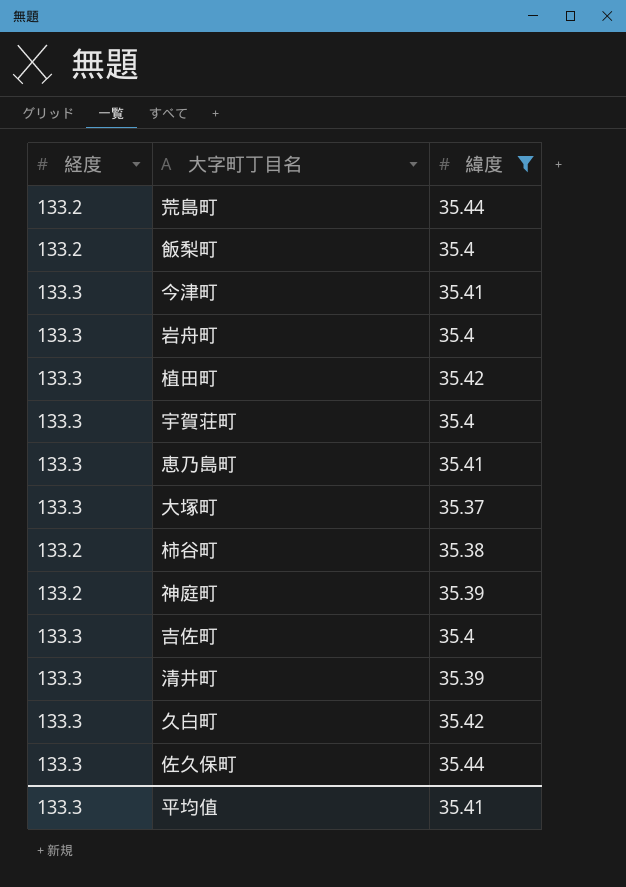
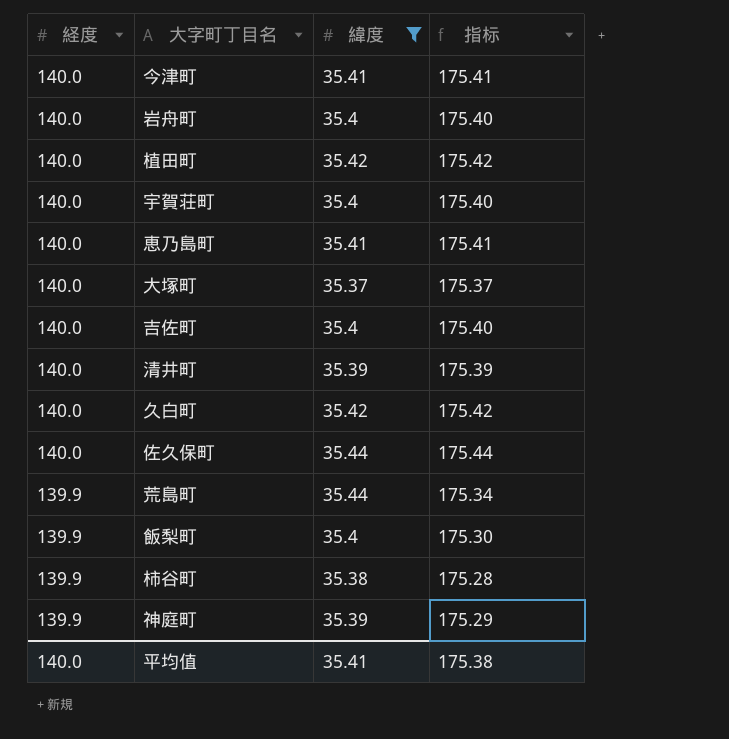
row order: none -> 経度 descending
column 指标 | formula: none -> [経度] + [緯度]
今津町 | 経度: 133.3 -> 140.0
岩舟町 | 経度: 133.3 -> 140.0
植田町 | 経度: 133.3 -> 140.0
宇賀荘町 | 経度: 133.3 -> 140.0
恵乃島町 | 経度: 133.3 -> 140.0
大塚町 | 経度: 133.3 -> 140.0
吉佐町 | 経度: 133.3 -> 140.0
清井町 | 経度: 133.3 -> 140.0
久白町 | 経度: 133.3 -> 140.0
佐久保町 | 経度: 133.3 -> 140.0
荒島町 | 経度: 133.2 -> 139.9
飯梨町 | 経度: 133.2 -> 139.9
柿谷町 | 経度: 133.2 -> 139.9
神庭町 | 経度: 133.2 -> 139.9
平均值 | 経度: 133.3 -> 140.0

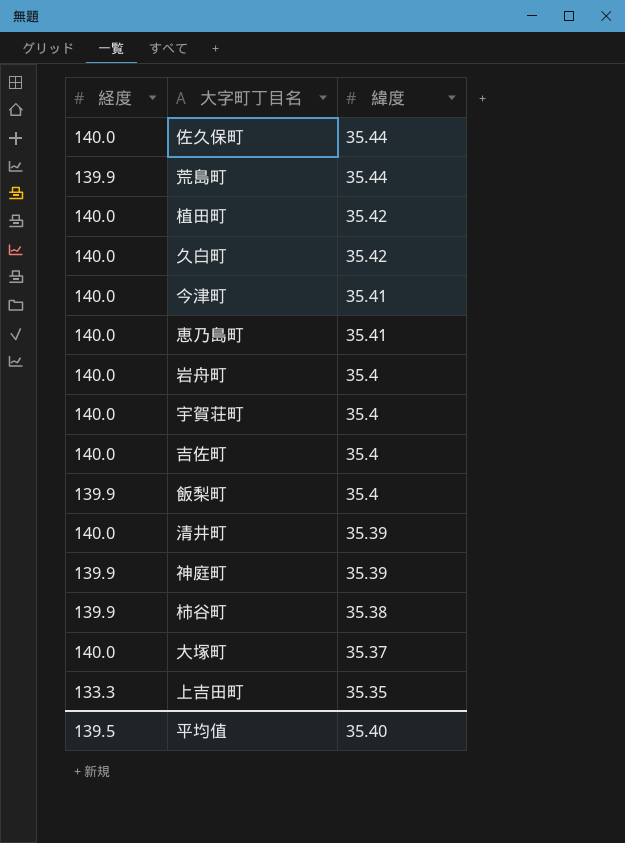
filter: 緯度 != 35.35 -> none
row order: 経度 descending -> 緯度 descending
column 指标 | formula: [経度] + [緯度] -> none
平均值 | 経度: 140.0 -> 139.5
平均值 | 緯度: 35.41 -> 35.40

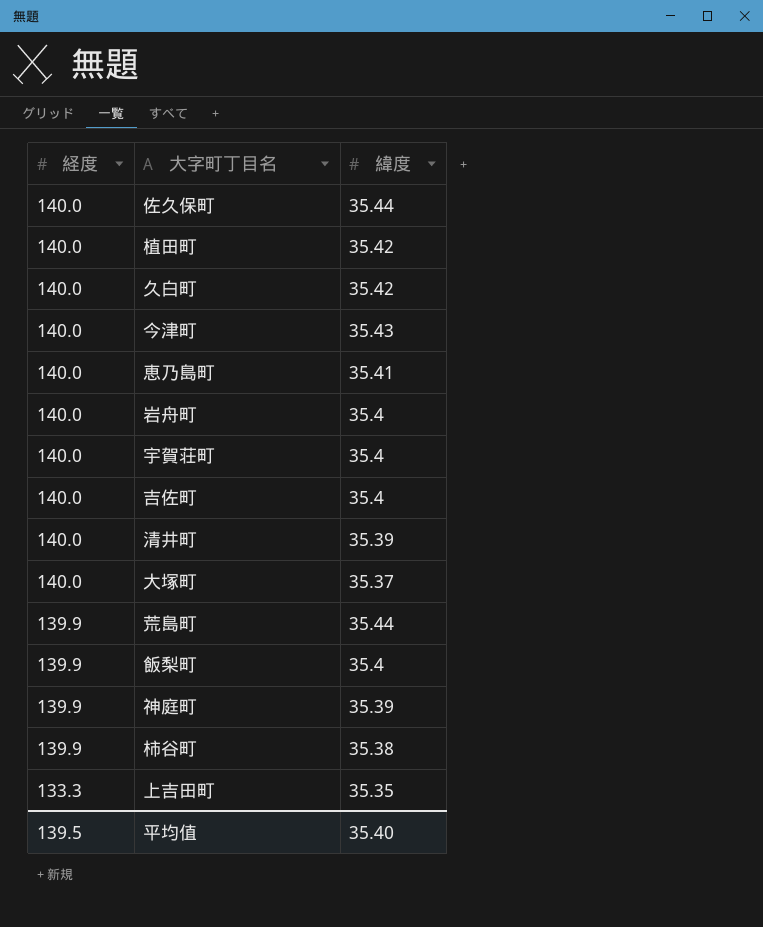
row order: 緯度 descending -> 経度 descending
今津町 | 緯度: 35.41 -> 35.43

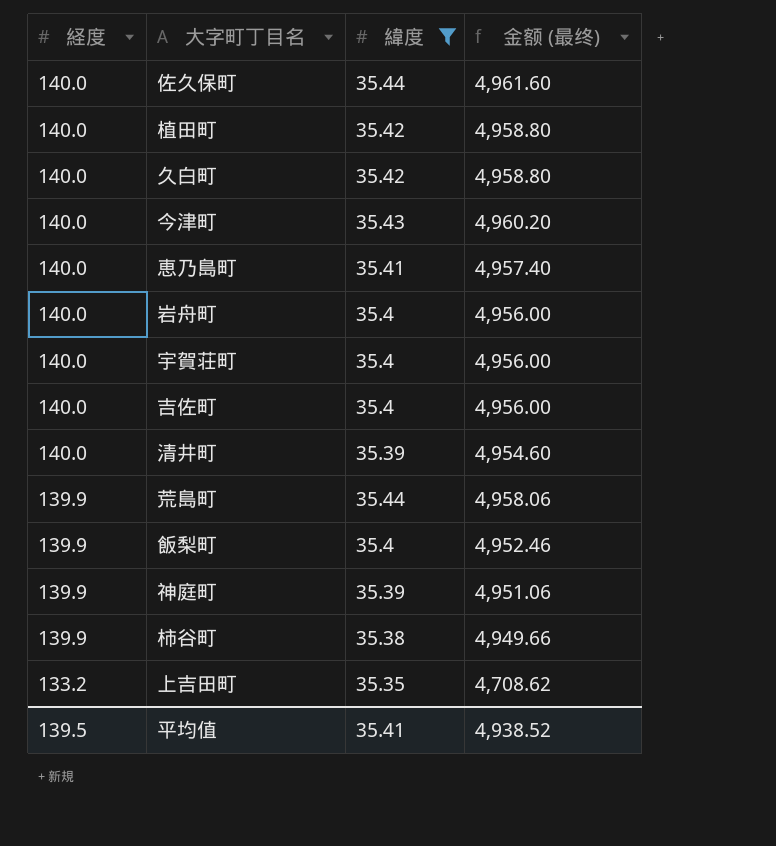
filter: none -> 緯度 != 35.37
column 金额 (最终) | formula: none -> [経度] * [緯度]
上吉田町 | 経度: 133.3 -> 133.2
平均值 | 緯度: 35.40 -> 35.41

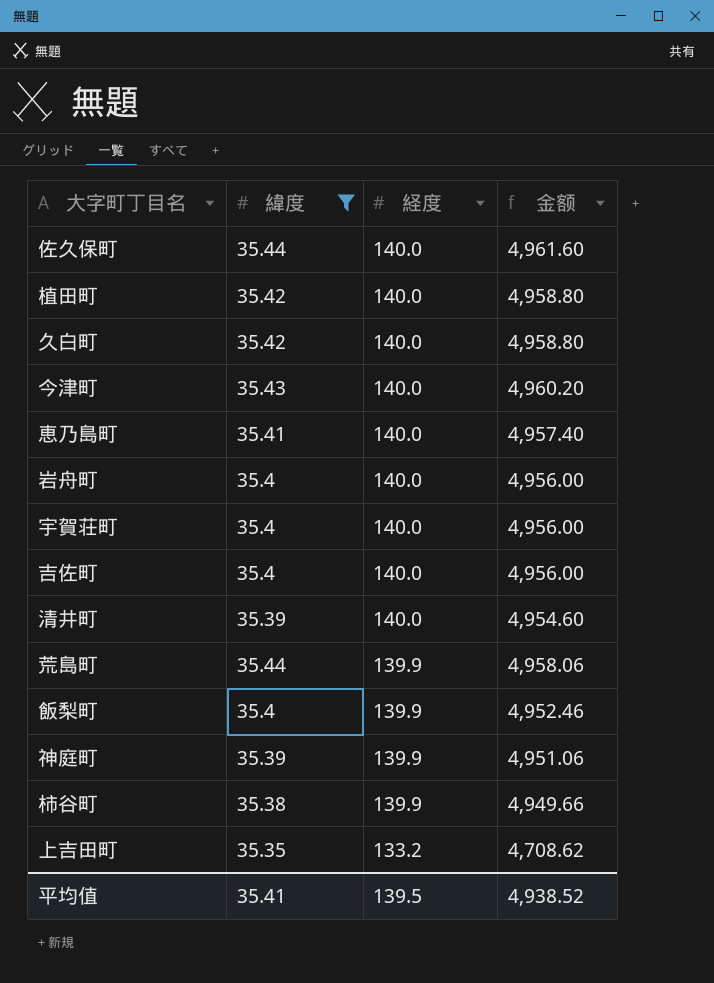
column 経度 | position: 1 -> 3
column name: 金额 (最终) -> 金额

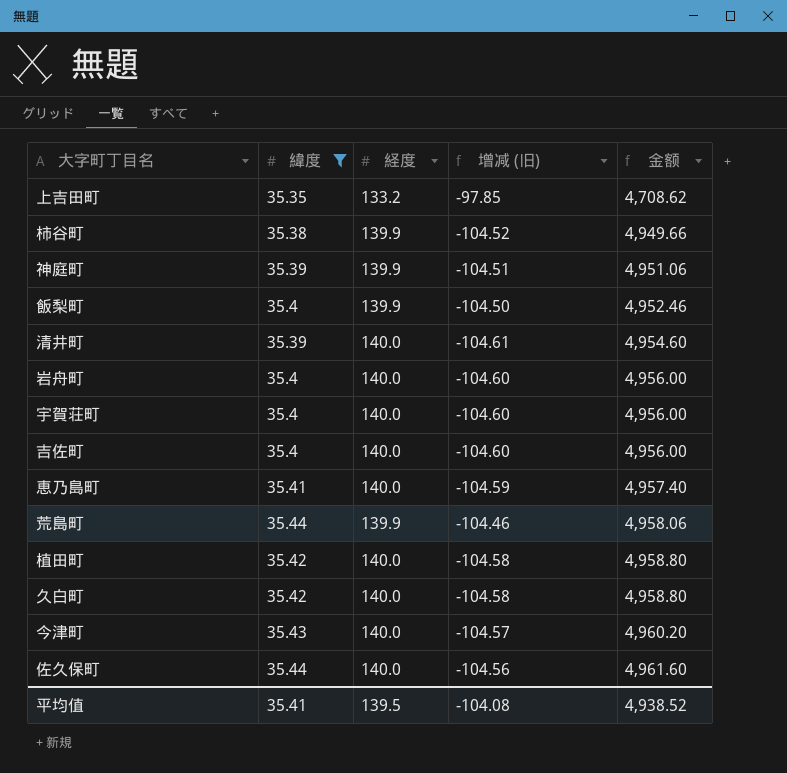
row order: 経度 descending -> 金额 ascending
column 增减 (旧) | formula: none -> [緯度] - [経度]

